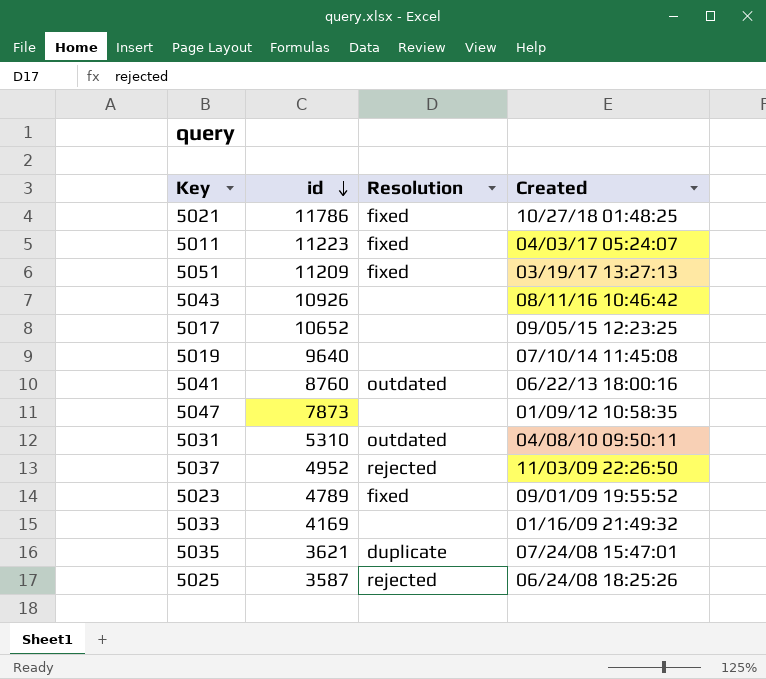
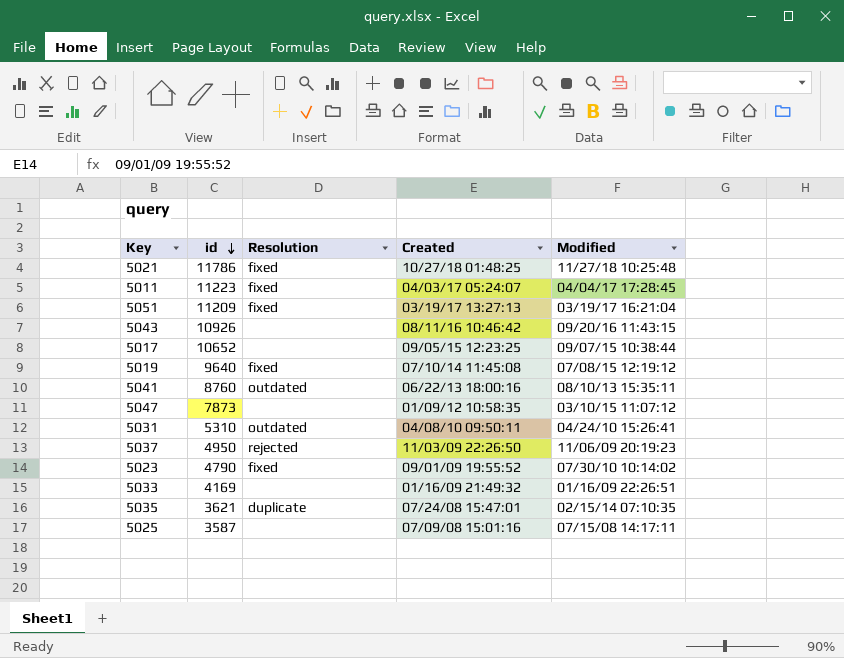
column Modified | position: none -> 5
5019 | Resolution: none -> fixed
5037 | id: 4952 -> 4950
5023 | id: 4789 -> 4790
5025 | Resolution: rejected -> none
5025 | Created: 06/24/08 18:25:26 -> 07/09/08 15:01:16

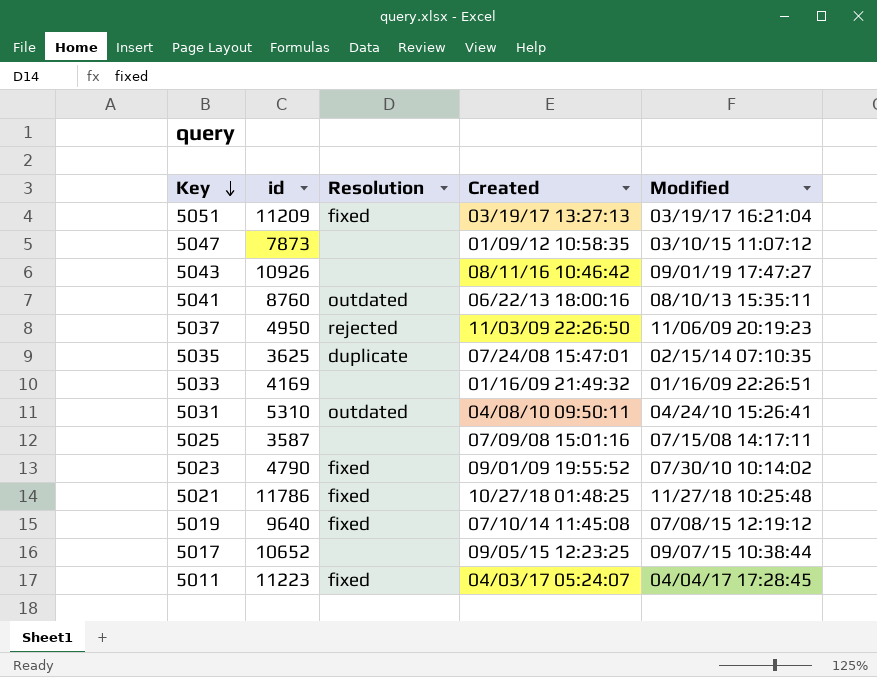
row order: id descending -> Key descending
5043 | Modified: 09/20/16 11:43:15 -> 09/01/19 17:47:27
5035 | id: 3621 -> 3625

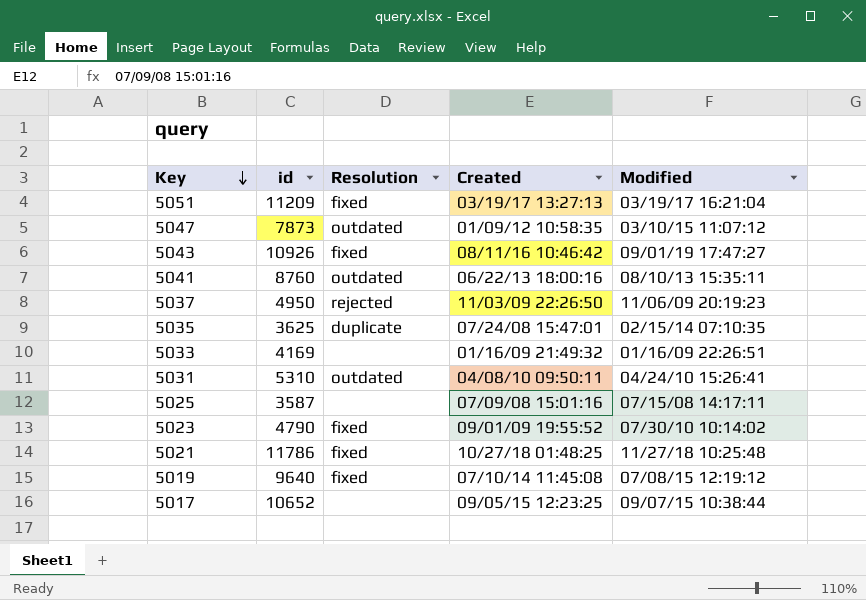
row 5011: 11223 | fixed | 04/03/17 05:24:07 | 04/04/17 17:28:45 -> none
5047 | Resolution: none -> outdated
5043 | Resolution: none -> fixed

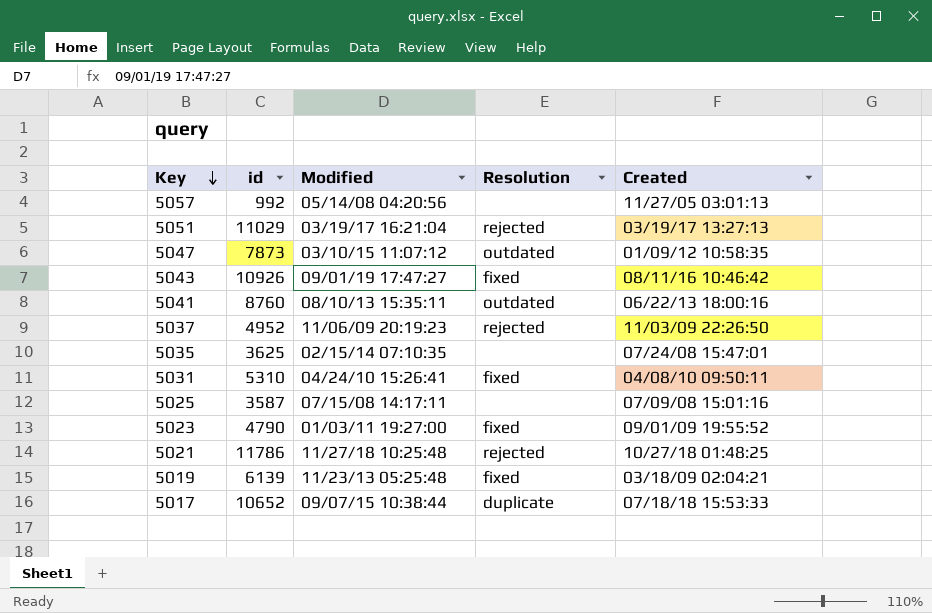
column Modified | position: 5 -> 3
row 5033: 4169 | none | 01/16/09 21:49:32 | 01/16/09 22:26:51 -> none
row 5057: none -> 992 | 05/14/08 04:20:56 | none | 11/27/05 03:01:13
5051 | id: 11209 -> 11029
5051 | Resolution: fixed -> rejected
5037 | id: 4950 -> 4952
5035 | Resolution: duplicate -> none
5031 | Resolution: outdated -> fixed
5023 | Modified: 07/30/10 10:14:02 -> 01/03/11 19:27:00
5021 | Resolution: fixed -> rejected
5019 | id: 9640 -> 6139
5019 | Modified: 07/08/15 12:19:12 -> 11/23/13 05:25:48
5019 | Created: 07/10/14 11:45:08 -> 03/18/09 02:04:21
5017 | Resolution: none -> duplicate
5017 | Created: 09/05/15 12:23:25 -> 07/18/18 15:53:33

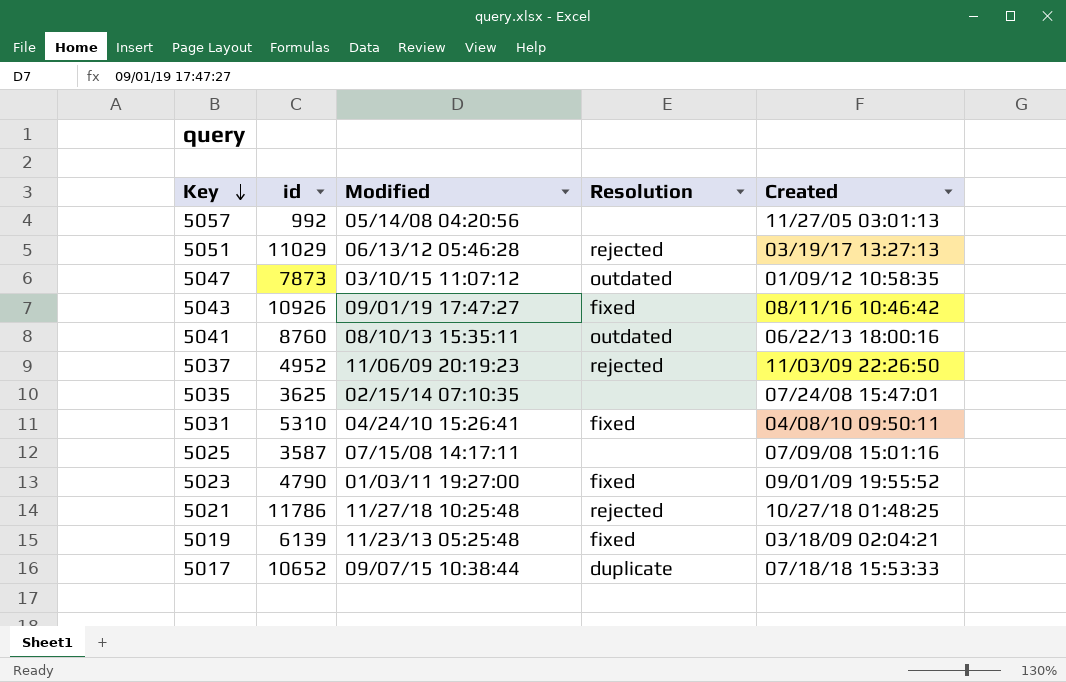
5051 | Modified: 03/19/17 16:21:04 -> 06/13/12 05:46:28

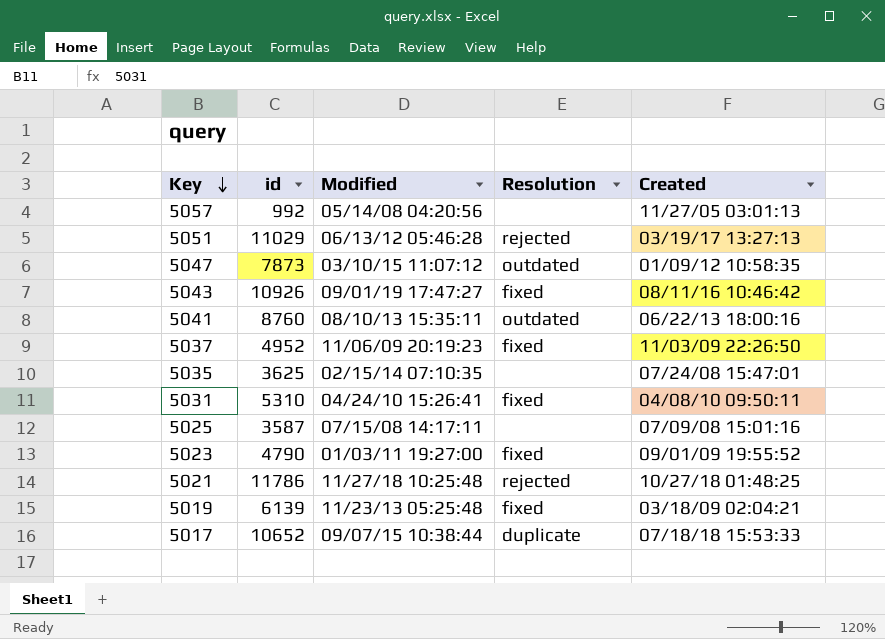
5037 | Resolution: rejected -> fixed

